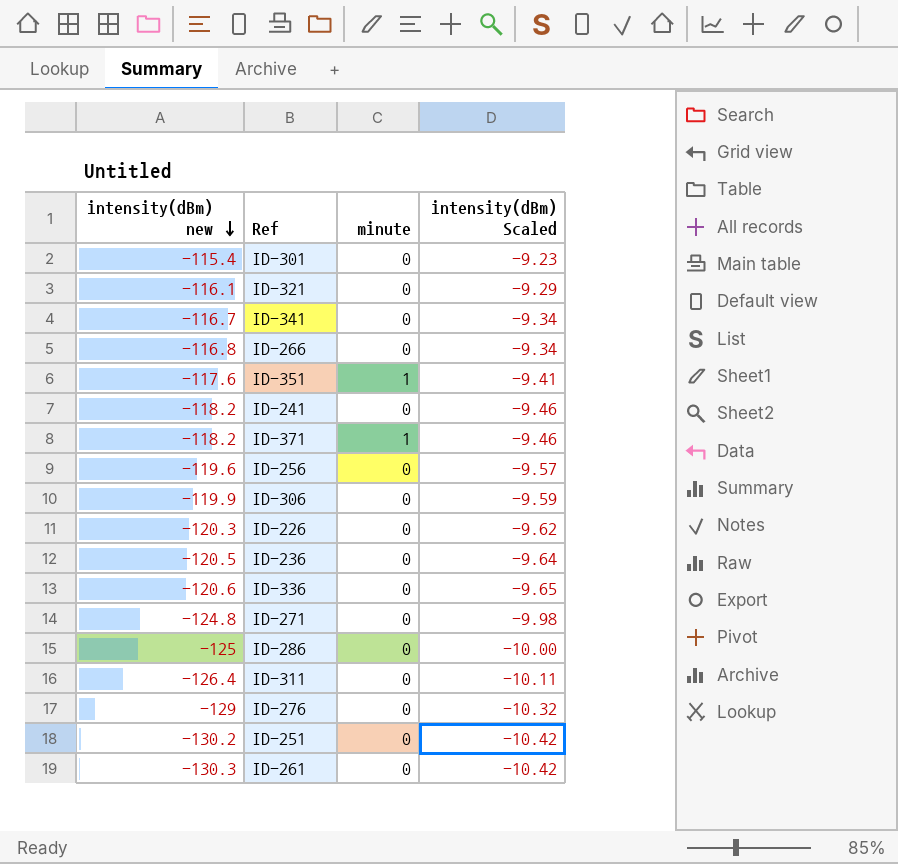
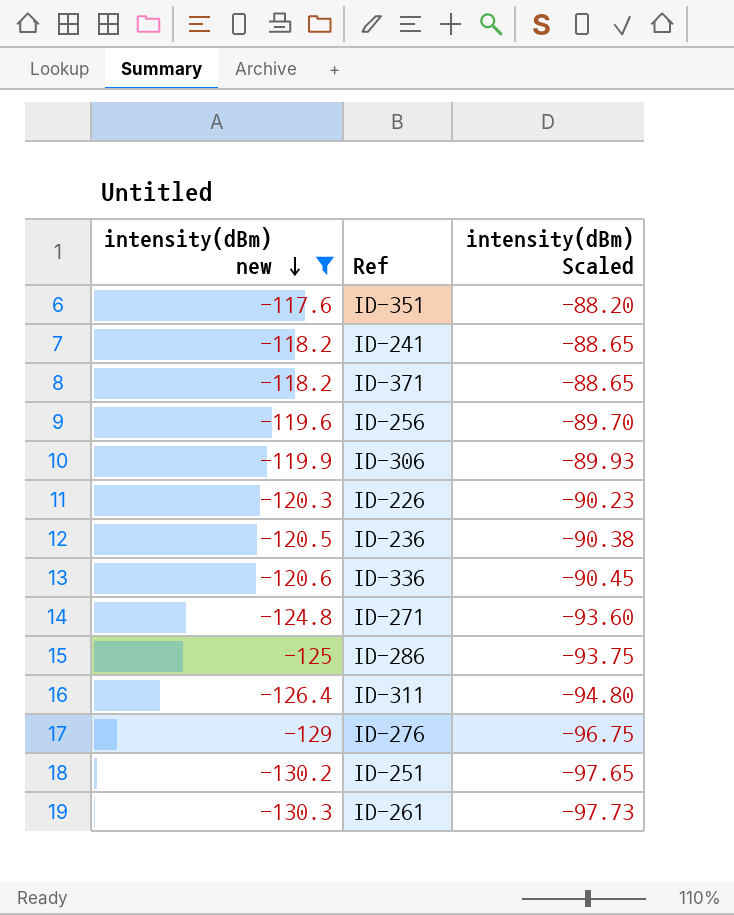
filter: none -> intensity(dBm) new <= -117.6
column minute | position: 3 -> none
column intensity(dBm) Scaled | formula: [intensity(dBm) new] * 0.08 -> [intensity(dBm) new] * 0.75

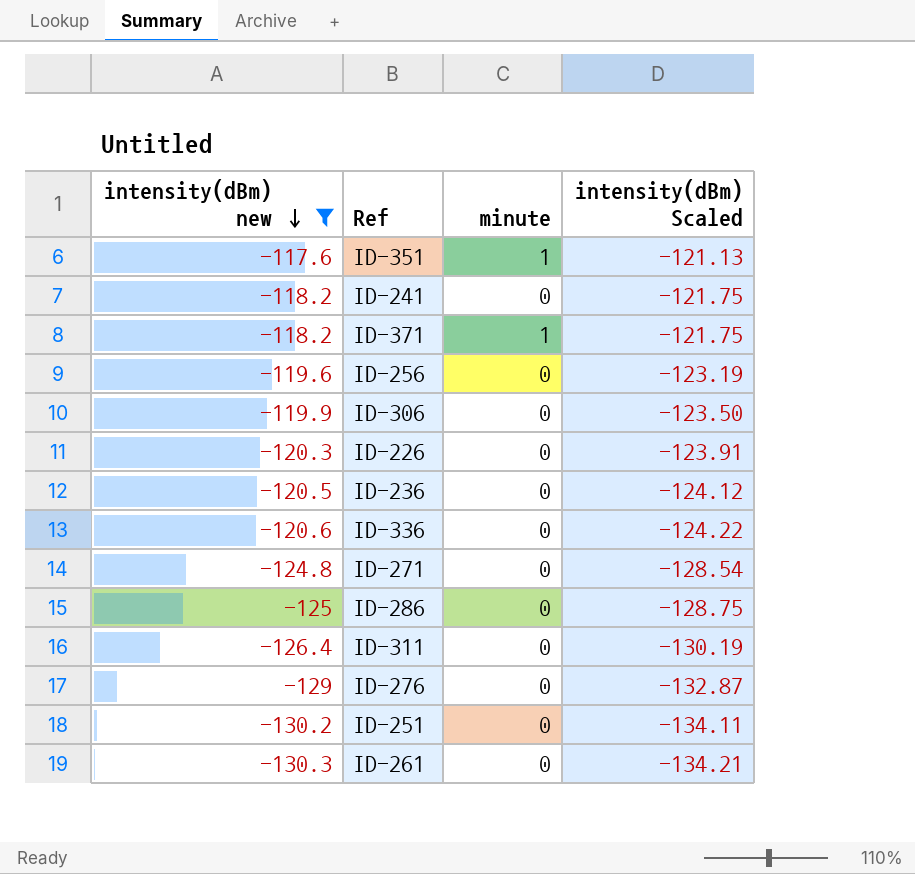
column minute | position: none -> 3
column intensity(dBm) Scaled | formula: [intensity(dBm) new] * 0.75 -> [intensity(dBm) new] * 1.03

